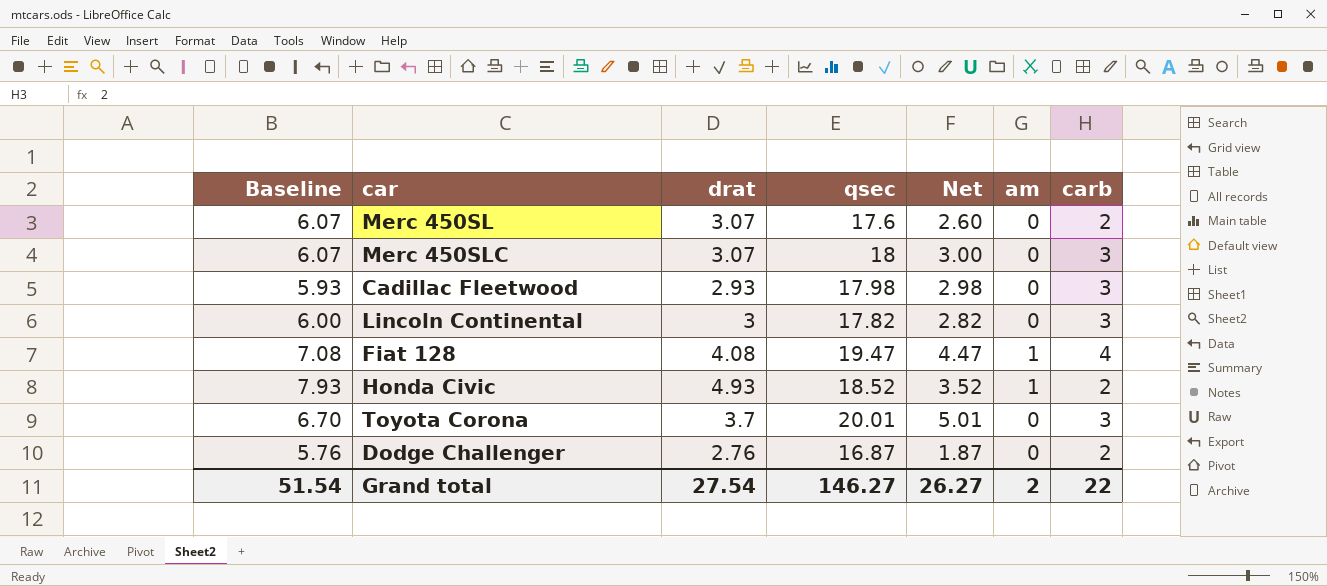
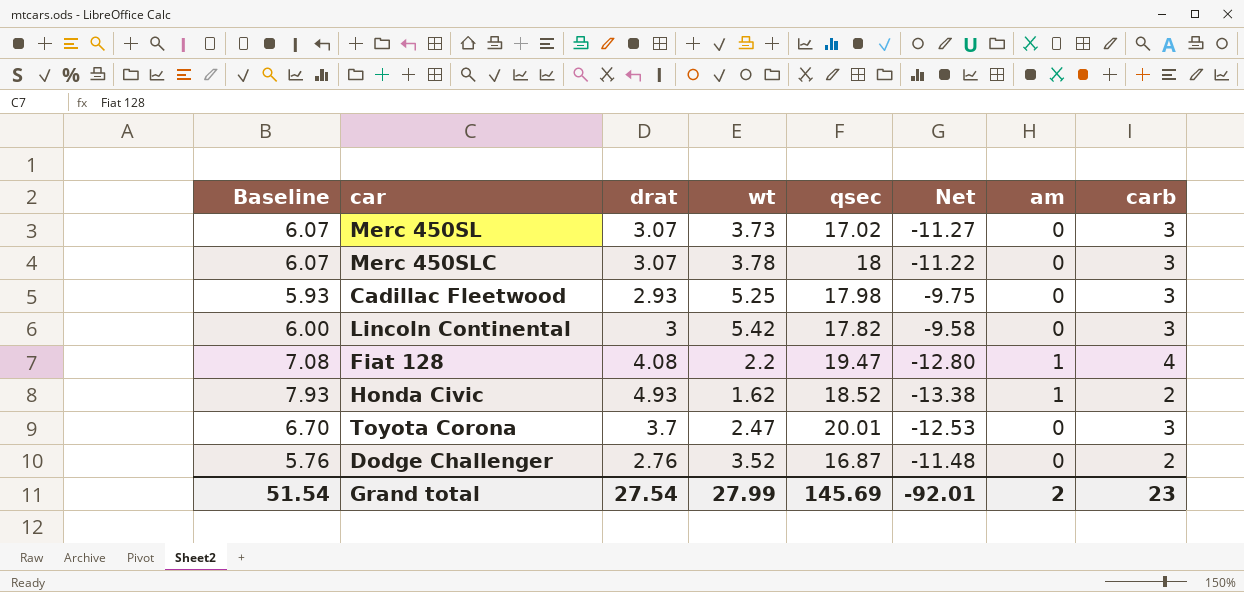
column wt | position: none -> 4
column Net | formula: [qsec] - 15 -> [wt] - 15
Merc 450SL | qsec: 17.6 -> 17.02
Merc 450SL | carb: 2 -> 3
Grand total | qsec: 146.27 -> 145.69
Grand total | Net: 26.27 -> -92.01
Grand total | carb: 22 -> 23

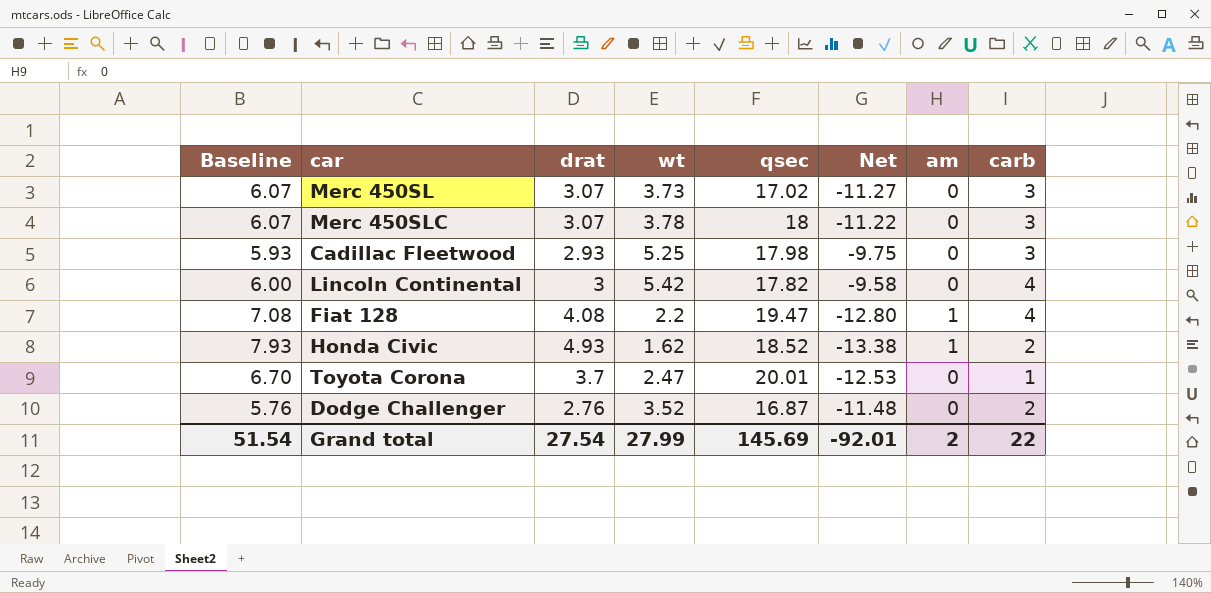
Lincoln Continental | carb: 3 -> 4
Toyota Corona | carb: 3 -> 1
Grand total | carb: 23 -> 22

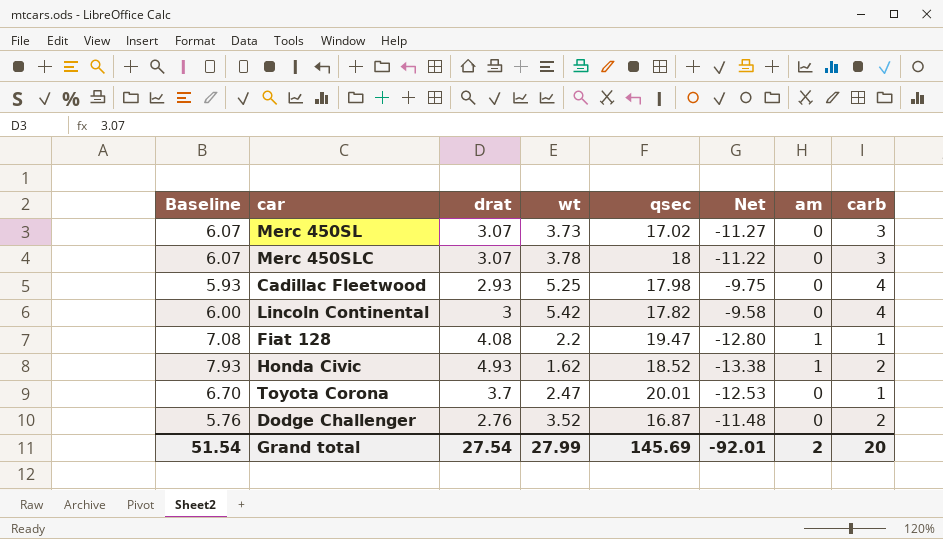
Cadillac Fleetwood | carb: 3 -> 4
Fiat 128 | carb: 4 -> 1
Grand total | carb: 22 -> 20

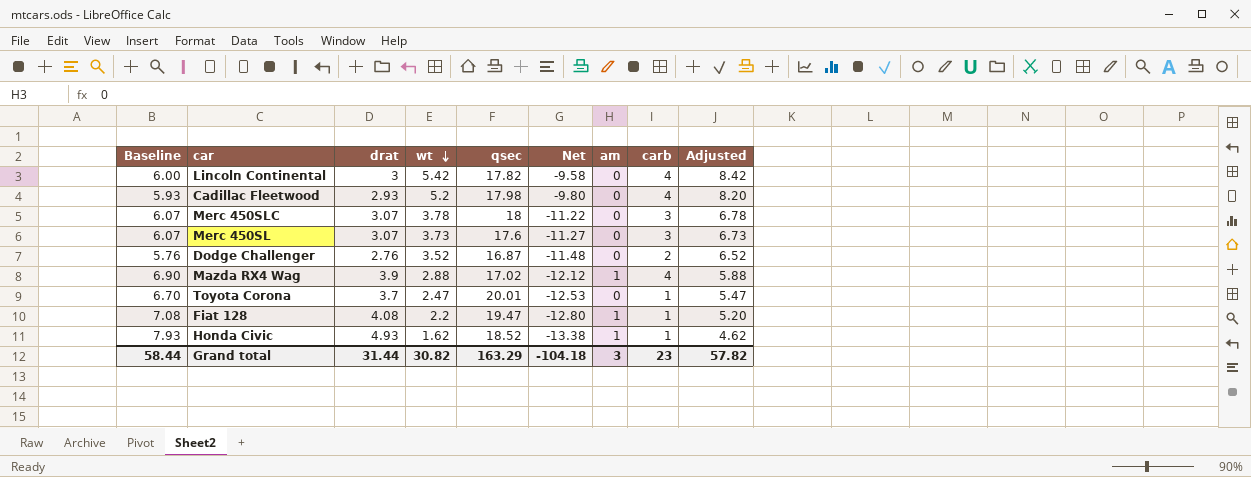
row order: none -> wt descending
column Adjusted | formula: none -> [wt] + 3
Cadillac Fleetwood | wt: 5.25 -> 5.2
Cadillac Fleetwood | Net: -9.75 -> -9.80
Merc 450SL | qsec: 17.02 -> 17.6
row Mazda RX4 Wag: none -> 6.90 | 3.9 | 2.88 | 17.02 | -12.12 | 1 | 4 | 5.88
Honda Civic | carb: 2 -> 1
Grand total | Baseline: 51.54 -> 58.44
Grand total | drat: 27.54 -> 31.44
Grand total | wt: 27.99 -> 30.82
Grand total | qsec: 145.69 -> 163.29
Grand total | Net: -92.01 -> -104.18
Grand total | am: 2 -> 3
Grand total | carb: 20 -> 23

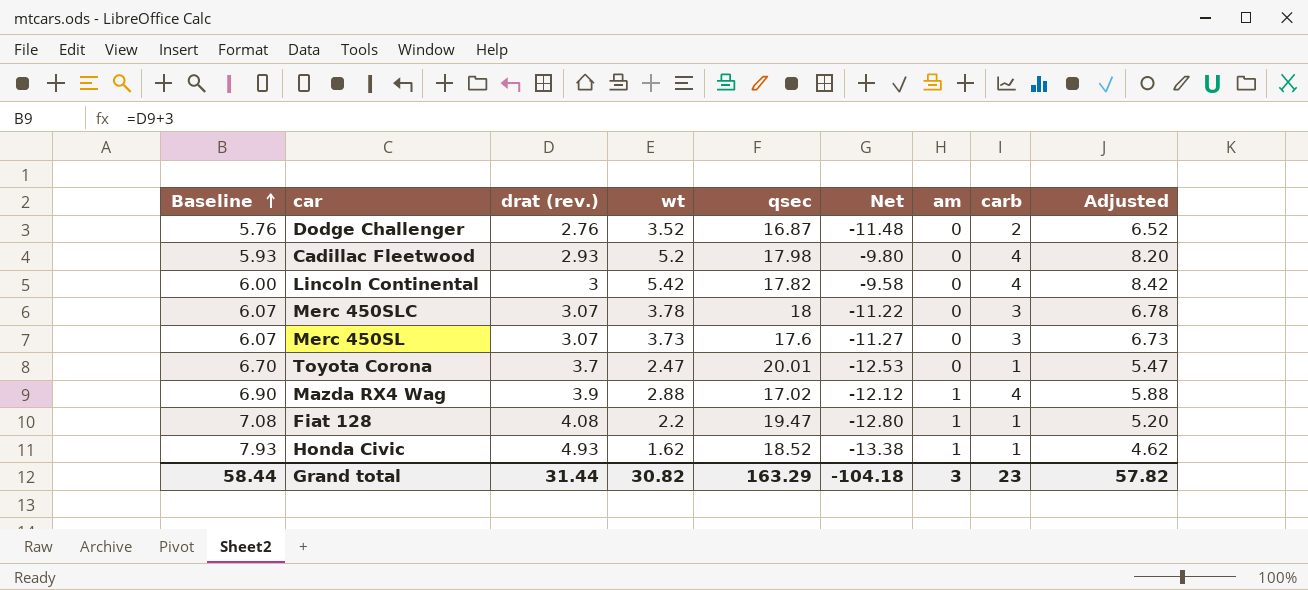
row order: wt descending -> Baseline ascending
column name: drat -> drat (rev.)

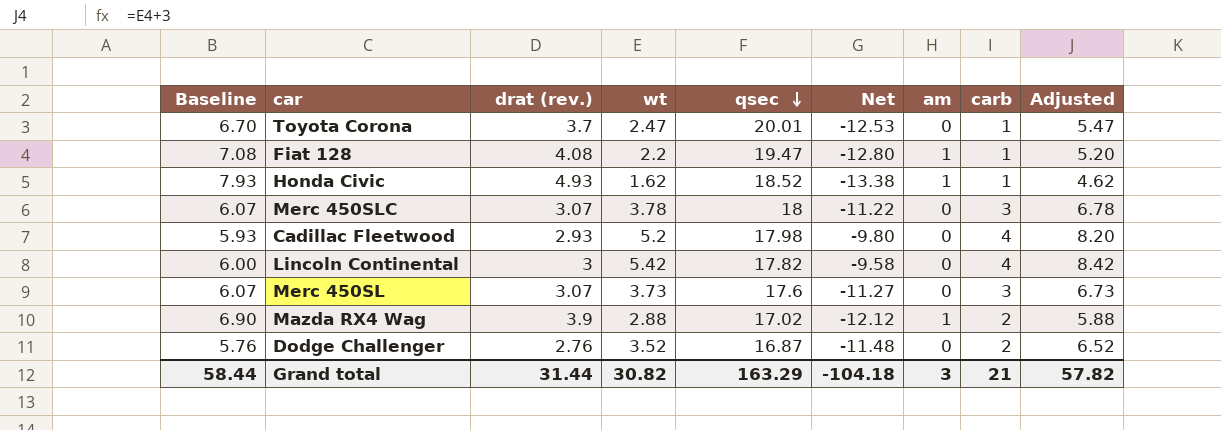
row order: Baseline ascending -> qsec descending
Mazda RX4 Wag | carb: 4 -> 2
Grand total | carb: 23 -> 21

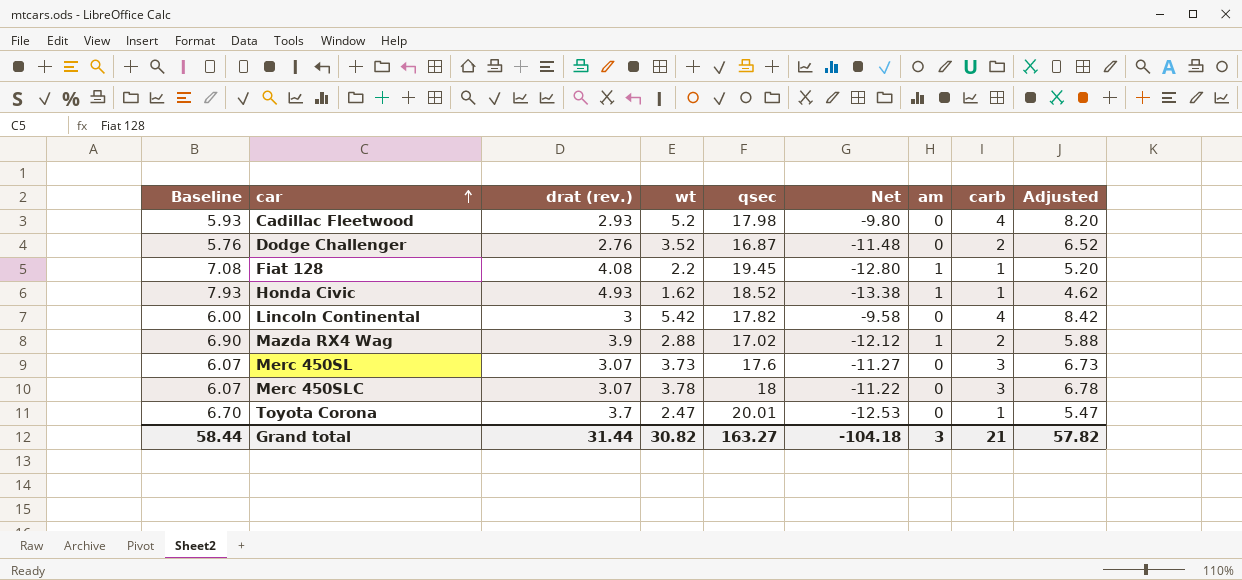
row order: qsec descending -> car ascending
Fiat 128 | qsec: 19.47 -> 19.45
Grand total | qsec: 163.29 -> 163.27

